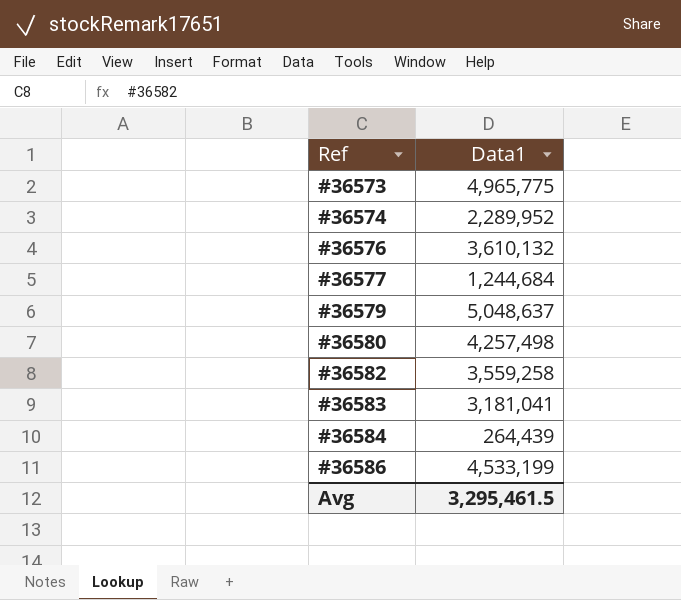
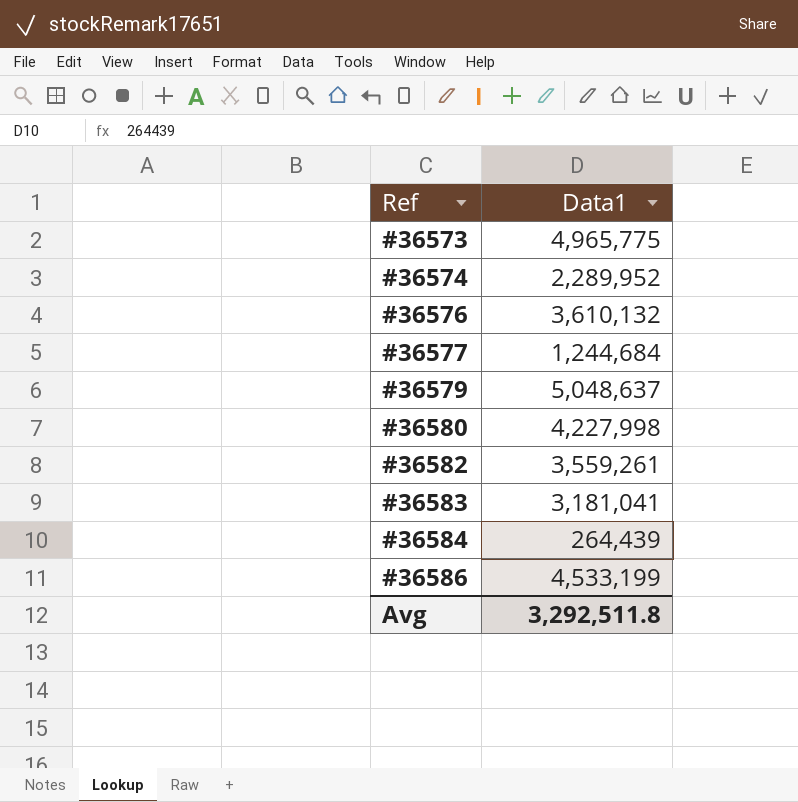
#36580 | Data1: 4,257,498 -> 4,227,998
#36582 | Data1: 3,559,258 -> 3,559,261
Avg | Data1: 3,295,461.5 -> 3,292,511.8

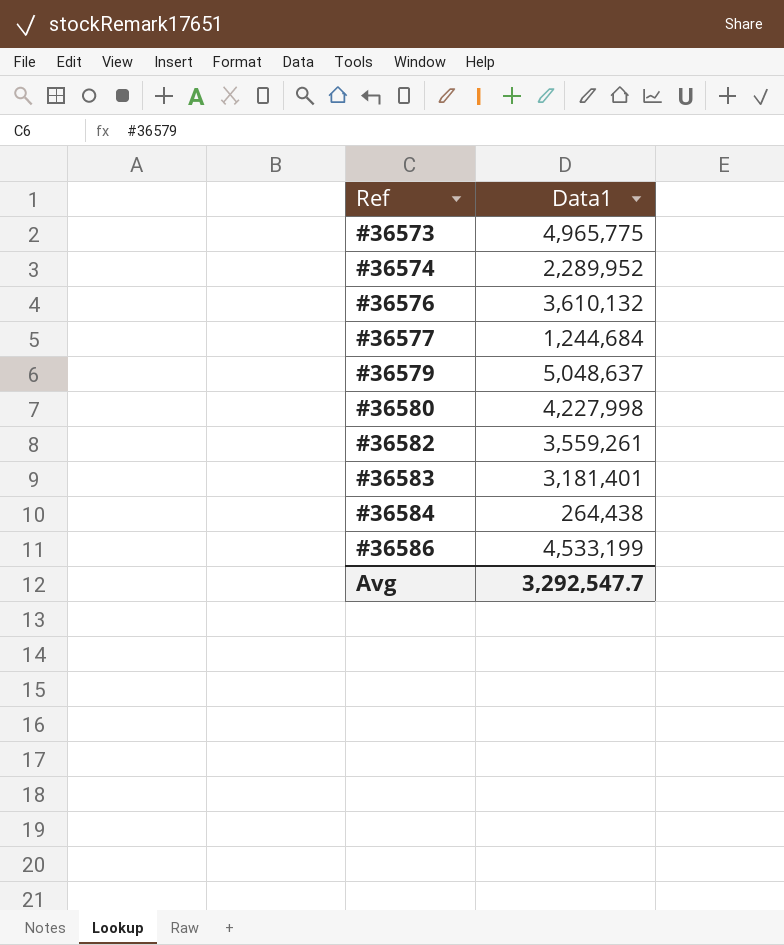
#36583 | Data1: 3,181,041 -> 3,181,401
#36584 | Data1: 264,439 -> 264,438
Avg | Data1: 3,292,511.8 -> 3,292,547.7

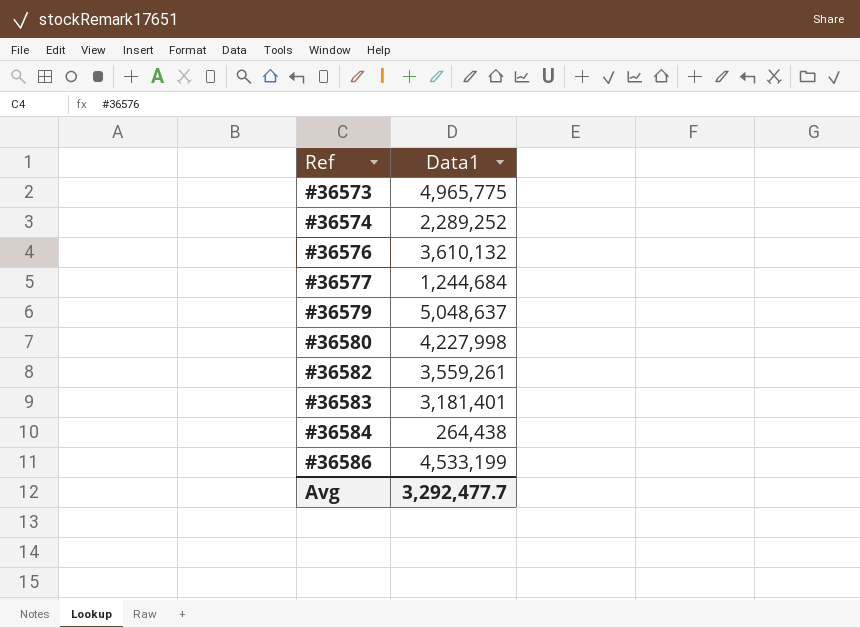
#36574 | Data1: 2,289,952 -> 2,289,252
Avg | Data1: 3,292,547.7 -> 3,292,477.7

